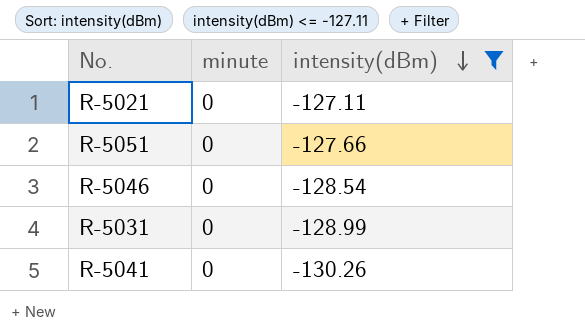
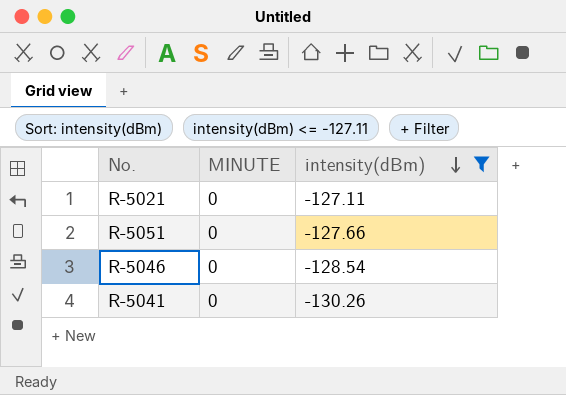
column name: minute -> MINUTE
row R-5031: 0 | -128.99 -> none

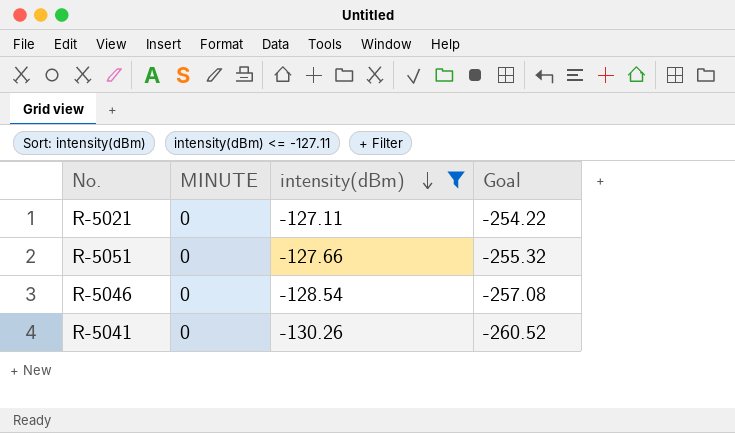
column Goal | formula: none -> [intensity(dBm)] * 2

